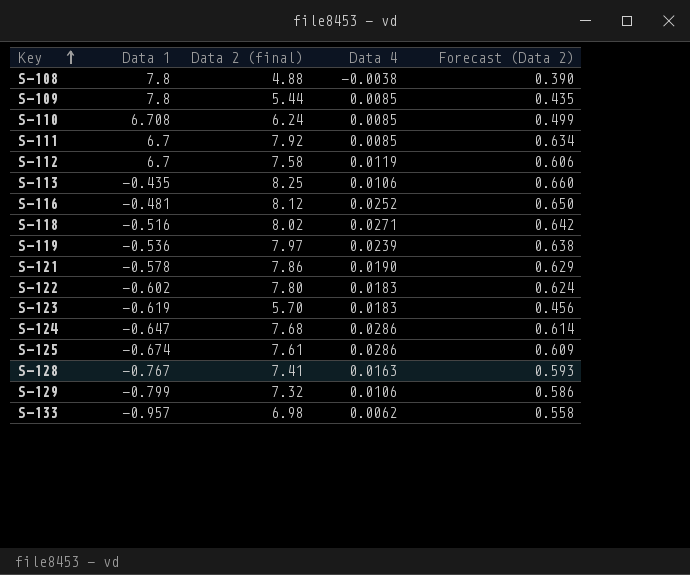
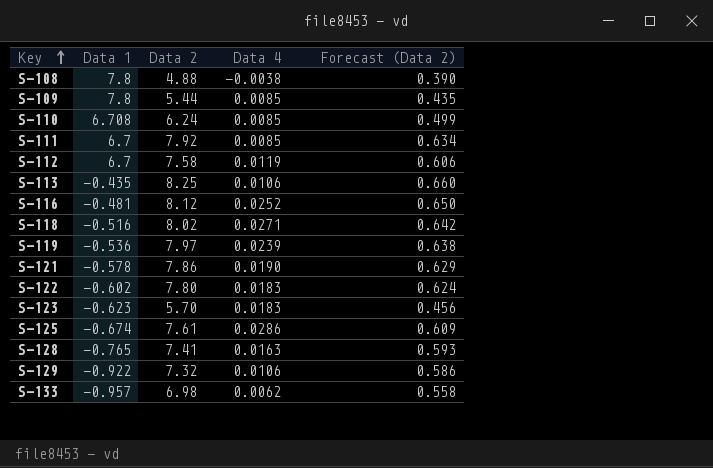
column name: Data 2 (final) -> Data 2
row S-124: -0.647 | 7.68 | 0.0286 | 0.614 -> none
S-123 | Data 1: -0.619 -> -0.623
S-128 | Data 1: -0.767 -> -0.765
S-129 | Data 1: -0.799 -> -0.922

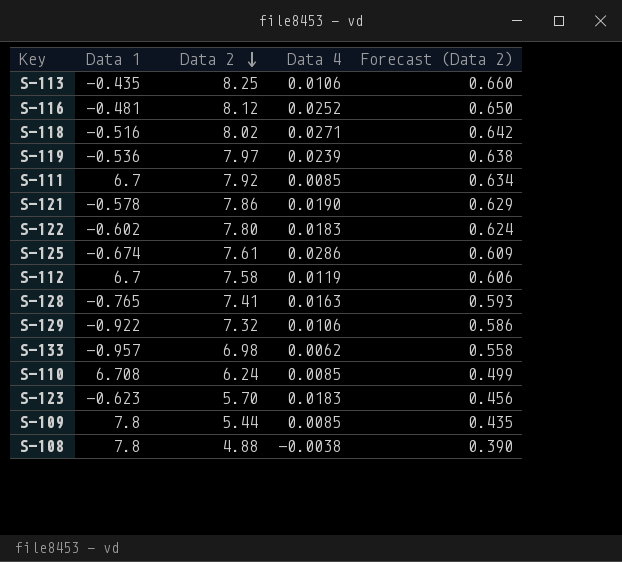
row order: Key ascending -> Data 2 descending

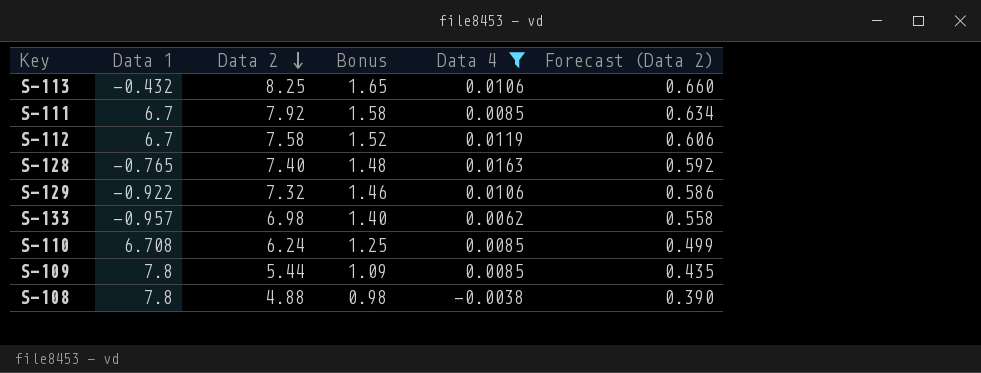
filter: none -> Data 4 <= 0.0163
column Bonus | formula: none -> [Data 2] * 0.2
S-113 | Data 1: -0.435 -> -0.432
S-128 | Data 2: 7.41 -> 7.40
S-128 | Forecast (Data 2): 0.593 -> 0.592

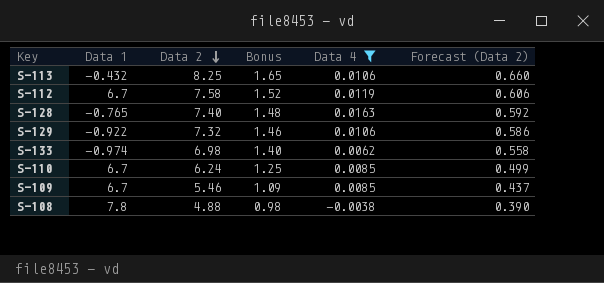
row S-111: 6.7 | 7.92 | 1.58 | 0.0085 | 0.634 -> none
S-133 | Data 1: -0.957 -> -0.974
S-110 | Data 1: 6.708 -> 6.7
S-109 | Data 1: 7.8 -> 6.7
S-109 | Data 2: 5.44 -> 5.46
S-109 | Forecast (Data 2): 0.435 -> 0.437

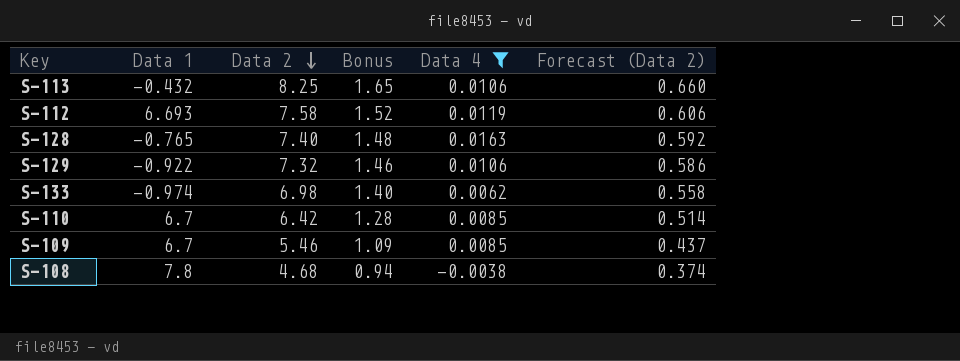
S-112 | Data 1: 6.7 -> 6.693
S-110 | Data 2: 6.24 -> 6.42
S-110 | Bonus: 1.25 -> 1.28
S-110 | Forecast (Data 2): 0.499 -> 0.514
S-108 | Data 2: 4.88 -> 4.68
S-108 | Bonus: 0.98 -> 0.94
S-108 | Forecast (Data 2): 0.390 -> 0.374

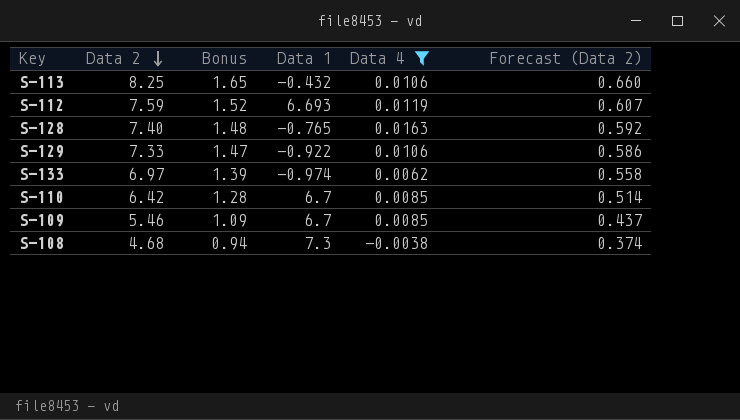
column Data 1 | position: 2 -> 4
S-112 | Data 2: 7.58 -> 7.59
S-112 | Forecast (Data 2): 0.606 -> 0.607
S-129 | Data 2: 7.32 -> 7.33
S-129 | Bonus: 1.46 -> 1.47
S-133 | Data 2: 6.98 -> 6.97
S-133 | Bonus: 1.40 -> 1.39
S-108 | Data 1: 7.8 -> 7.3

